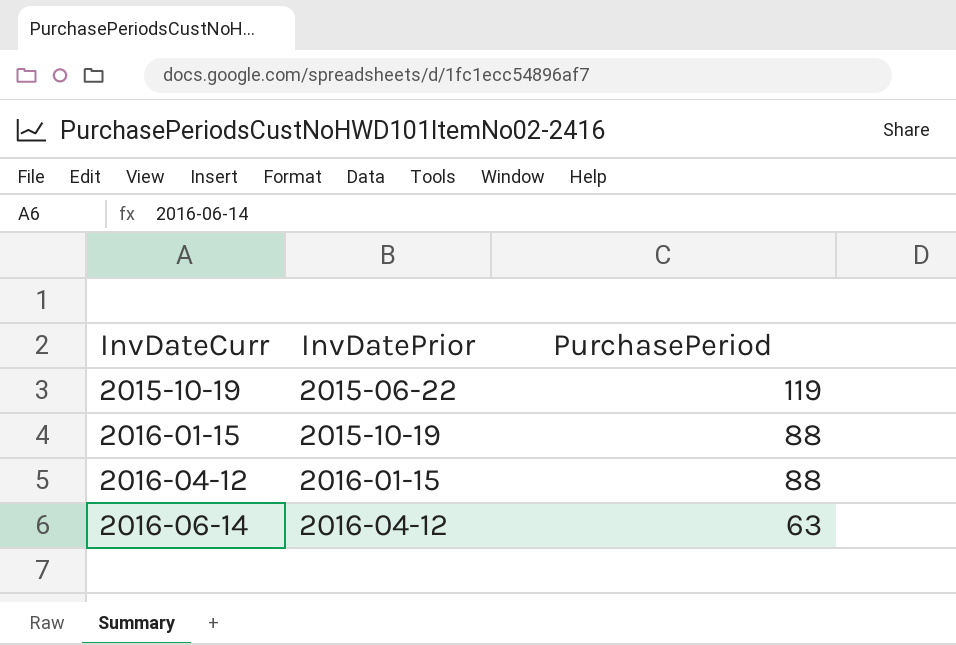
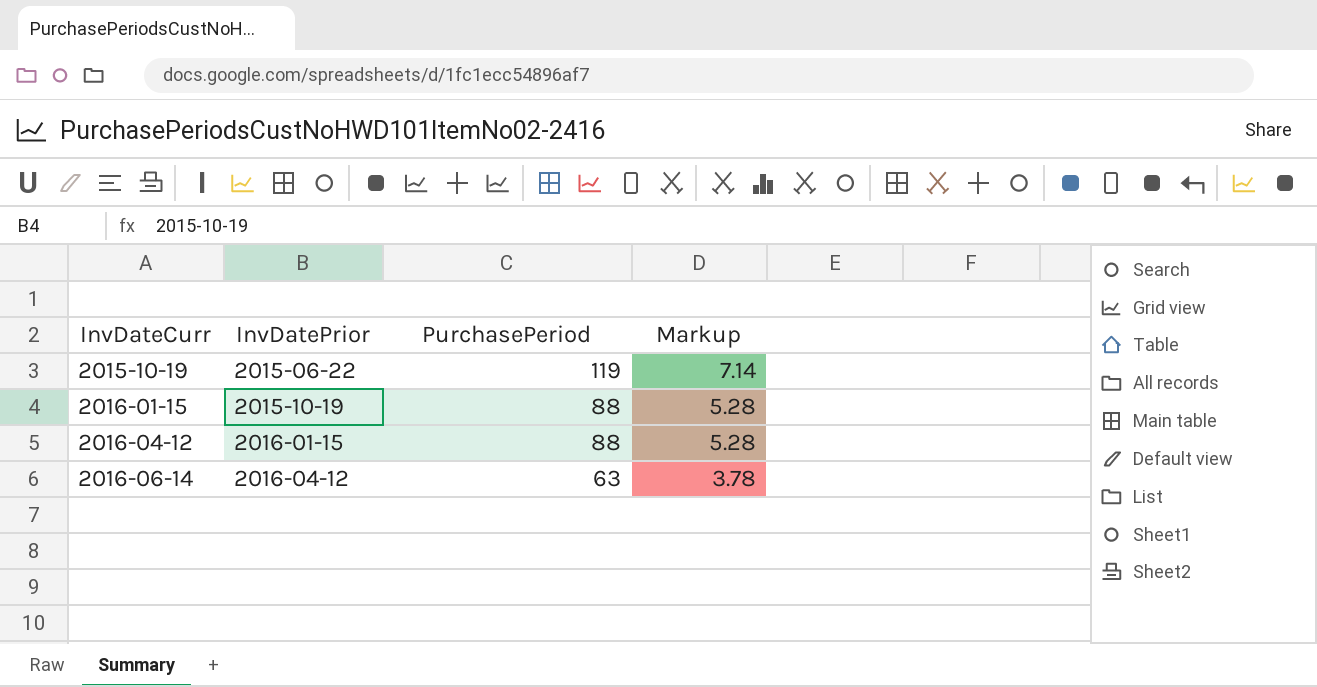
column Markup | formula: none -> [PurchasePeriod] * 0.06

